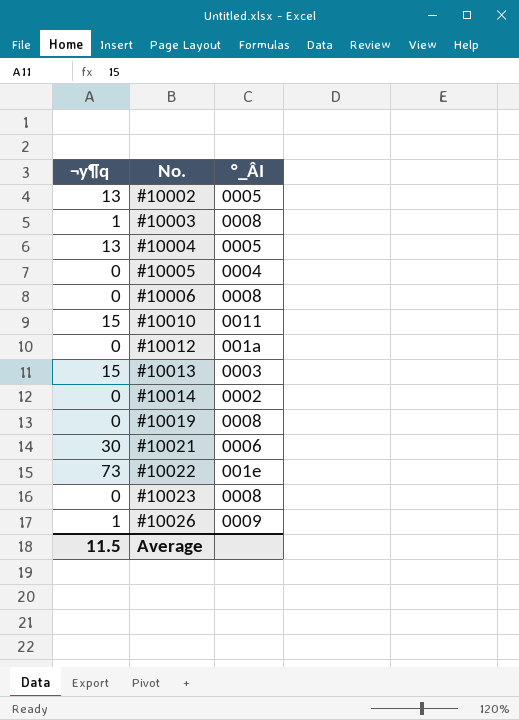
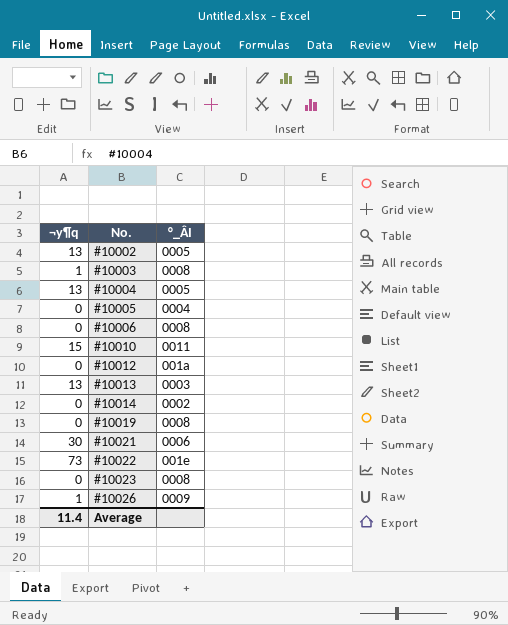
#10013 | ¬y¶q: 15 -> 13
Average | ¬y¶q: 11.5 -> 11.4

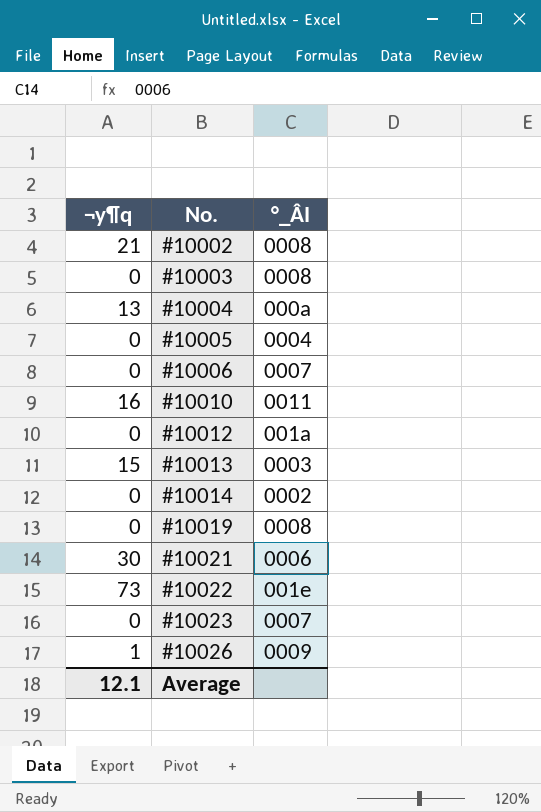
#10002 | ¬y¶q: 13 -> 21
#10002 | °_ÂI: 0005 -> 0008
#10003 | ¬y¶q: 1 -> 0
#10004 | °_ÂI: 0005 -> 000a
#10006 | °_ÂI: 0008 -> 0007
#10010 | ¬y¶q: 15 -> 16
#10013 | ¬y¶q: 13 -> 15
#10023 | °_ÂI: 0008 -> 0007
Average | ¬y¶q: 11.4 -> 12.1

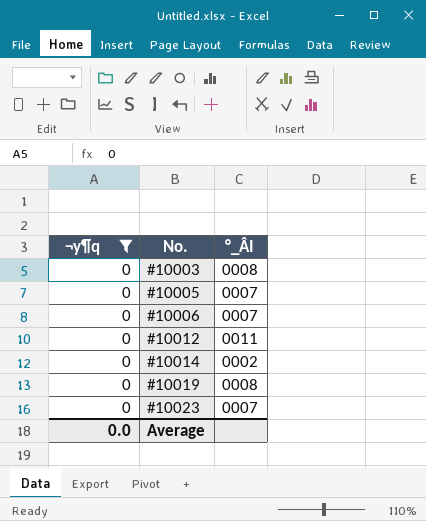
filter: none -> ¬y¶q = 0
#10005 | °_ÂI: 0004 -> 0007
#10012 | °_ÂI: 001a -> 0011
Average | ¬y¶q: 12.1 -> 0.0

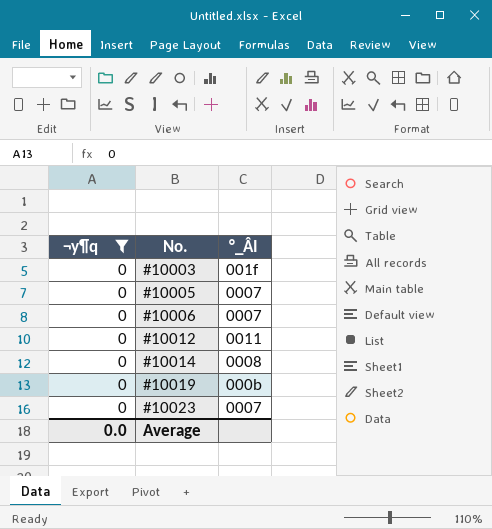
#10003 | °_ÂI: 0008 -> 001f
#10014 | °_ÂI: 0002 -> 0008
#10019 | °_ÂI: 0008 -> 000b

